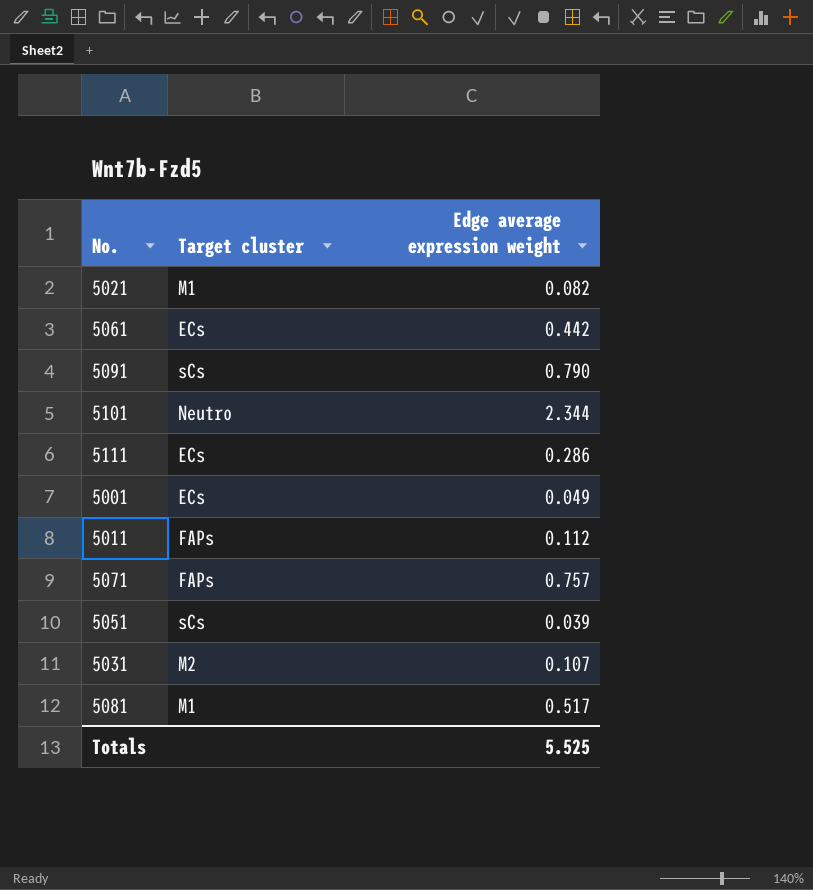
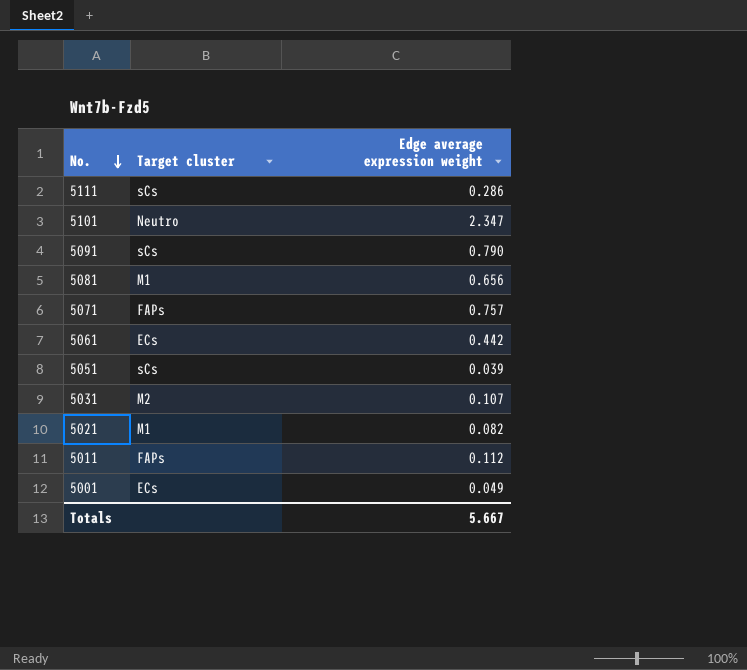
row order: none -> No. descending
5111 | Target cluster: ECs -> sCs
5101 | Edge average expression weight: 2.344 -> 2.347
5081 | Edge average expression weight: 0.517 -> 0.656
Totals | Edge average expression weight: 5.525 -> 5.667

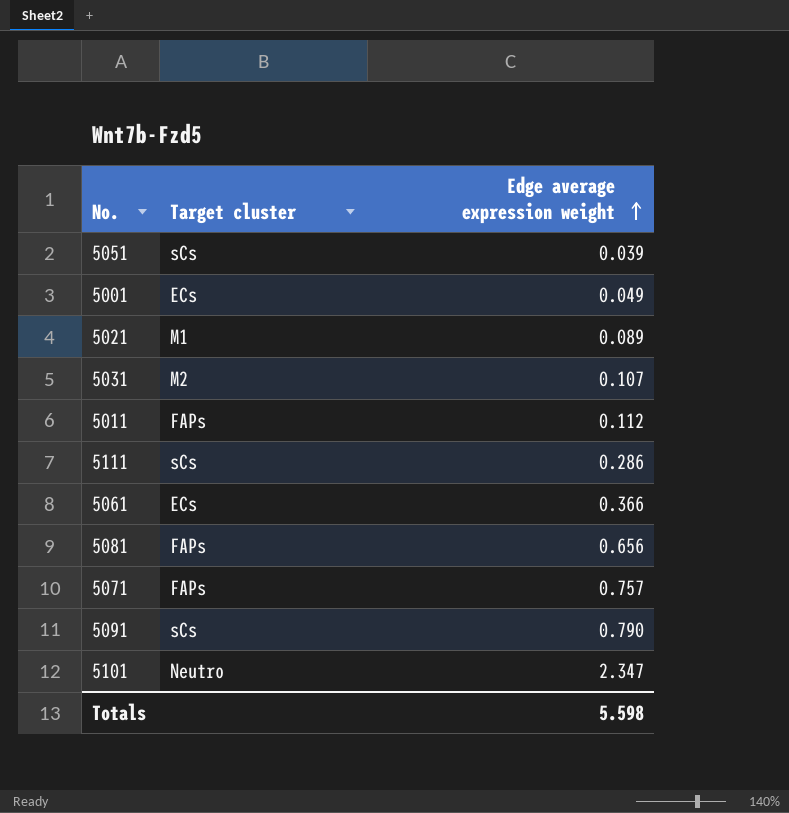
row order: No. descending -> Edge average expression weight ascending
5021 | Edge average expression weight: 0.082 -> 0.089
5061 | Edge average expression weight: 0.442 -> 0.366
5081 | Target cluster: M1 -> FAPs
Totals | Edge average expression weight: 5.667 -> 5.598

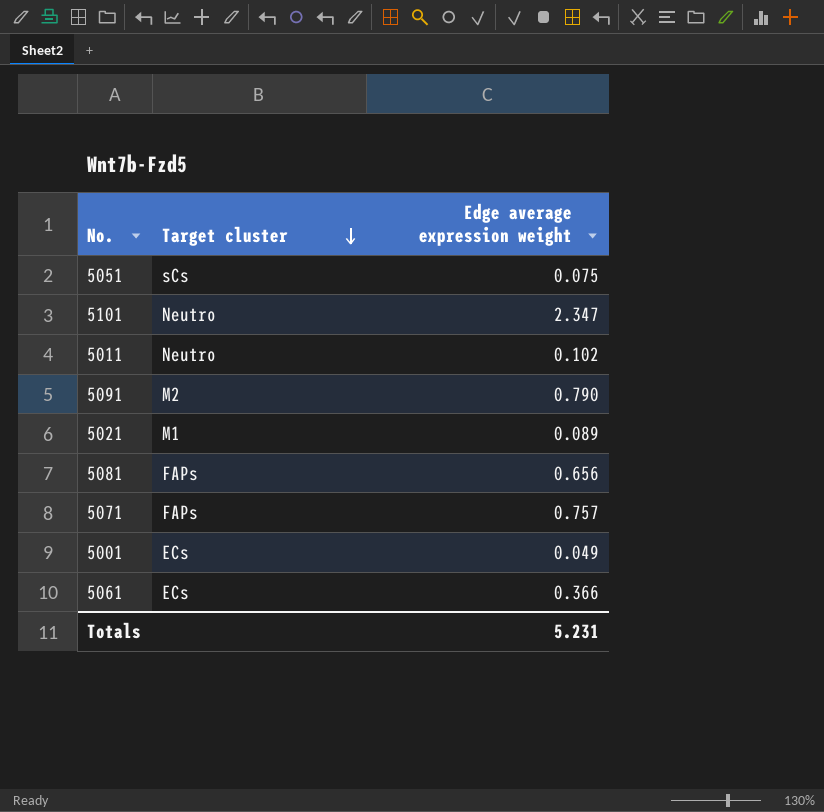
row order: Edge average expression weight ascending -> Target cluster descending
row 5031: M2 | 0.107 -> none
row 5111: sCs | 0.286 -> none
5051 | Edge average expression weight: 0.039 -> 0.075
5011 | Target cluster: FAPs -> Neutro
5011 | Edge average expression weight: 0.112 -> 0.102
5091 | Target cluster: sCs -> M2
Totals | Edge average expression weight: 5.598 -> 5.231

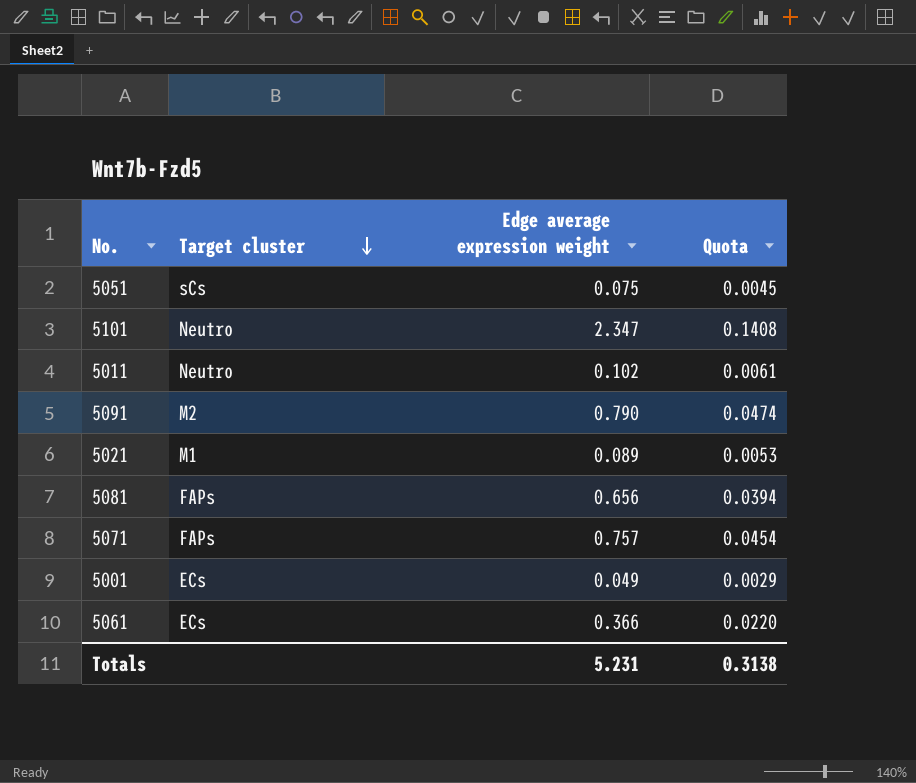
column Quota | formula: none -> [Edge average expression weight] * 0.06

